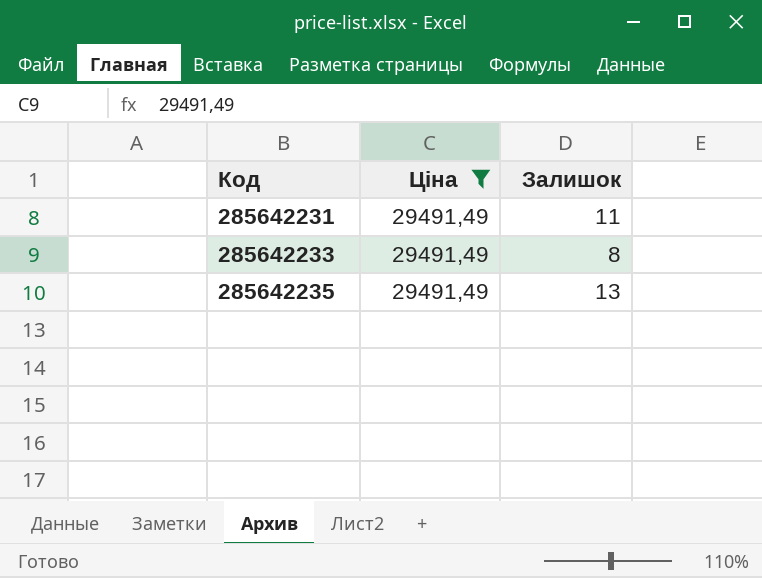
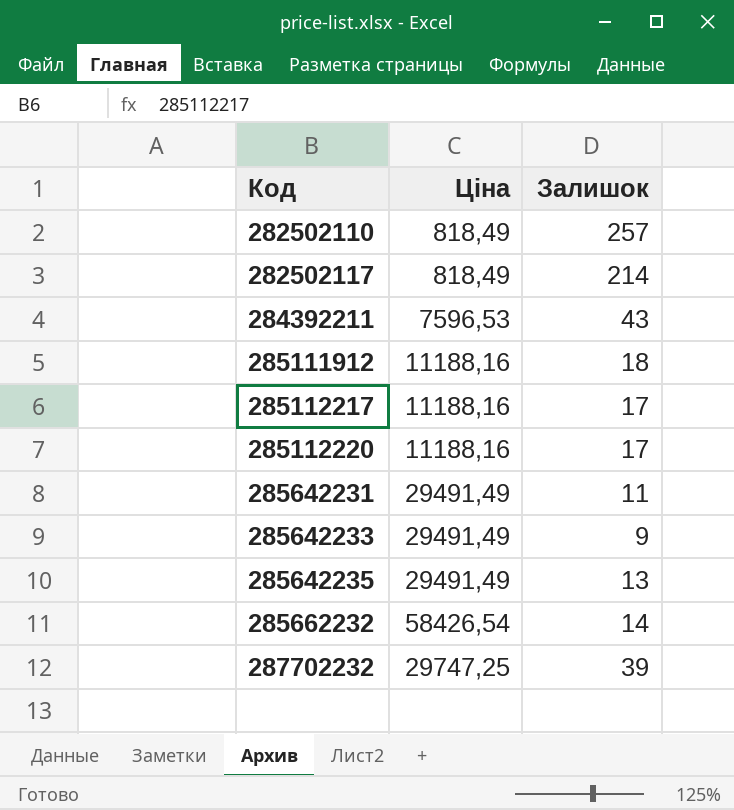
filter: Ціна = 29491,49 -> none
285642233 | Залишок: 8 -> 9

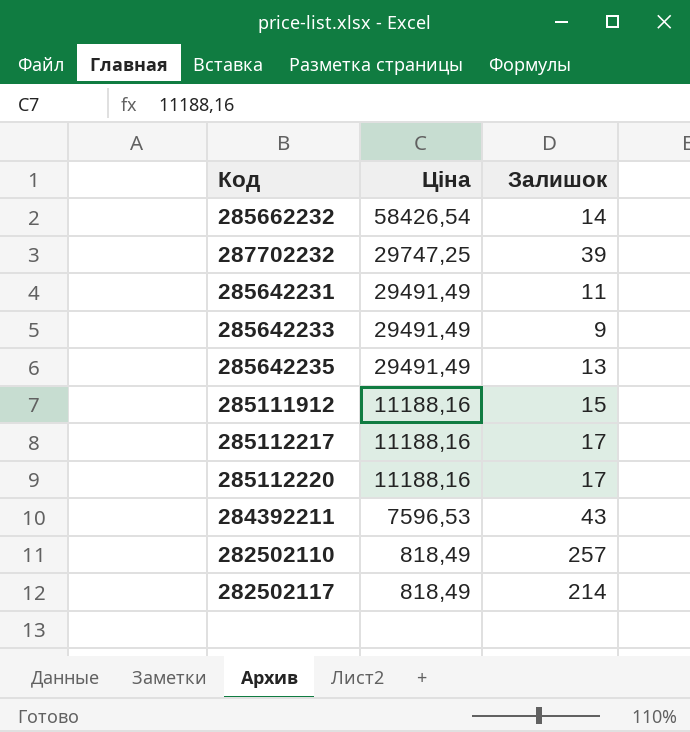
row order: Код ascending -> Ціна descending
285111912 | Залишок: 18 -> 15

